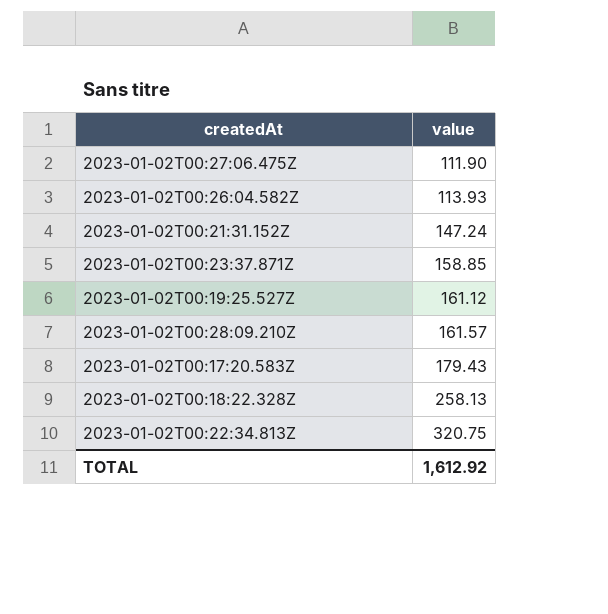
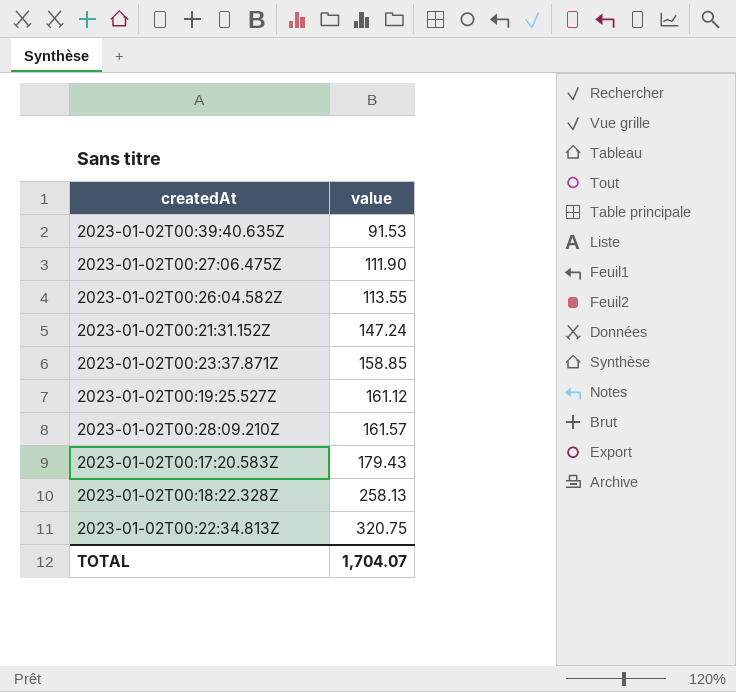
row 2023-01-02T00:39:40.635Z: none -> 91.53
2023-01-02T00:26:04.582Z | value: 113.93 -> 113.55
TOTAL | value: 1,612.92 -> 1,704.07

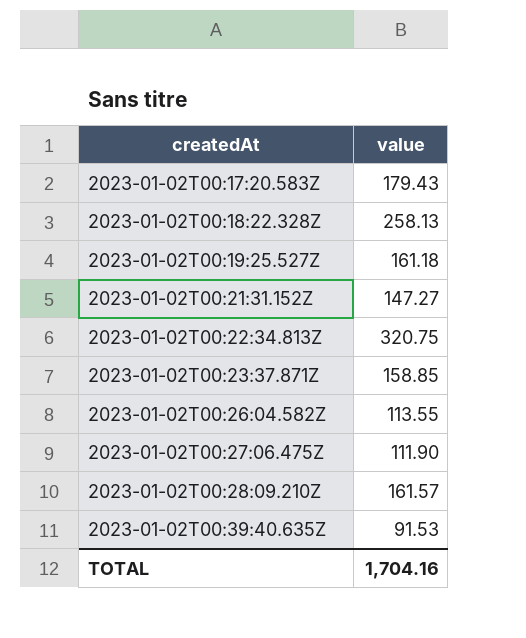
row order: value ascending -> createdAt ascending
2023-01-02T00:19:25.527Z | value: 161.12 -> 161.18
2023-01-02T00:21:31.152Z | value: 147.24 -> 147.27
TOTAL | value: 1,704.07 -> 1,704.16

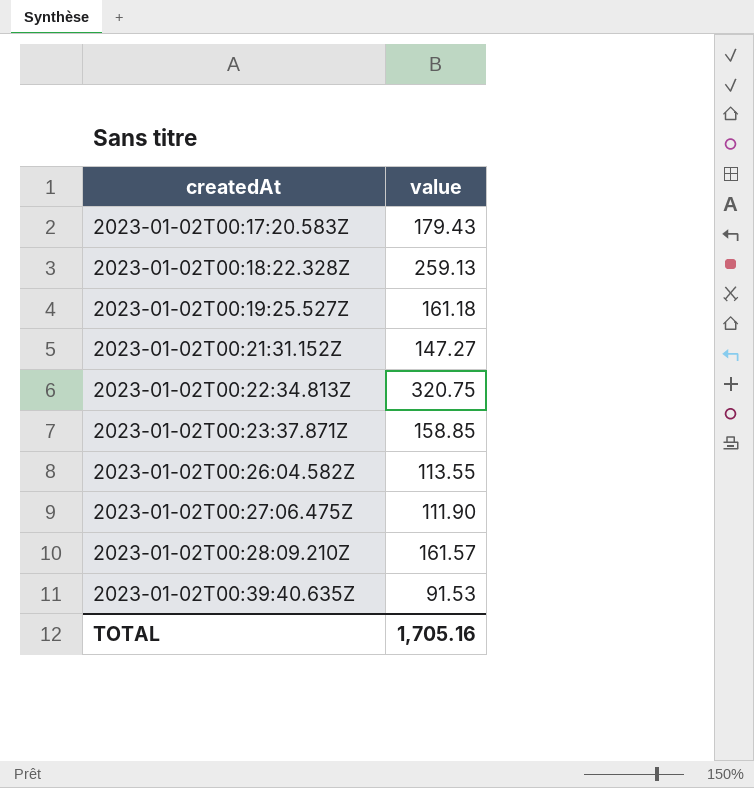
2023-01-02T00:18:22.328Z | value: 258.13 -> 259.13
TOTAL | value: 1,704.16 -> 1,705.16

